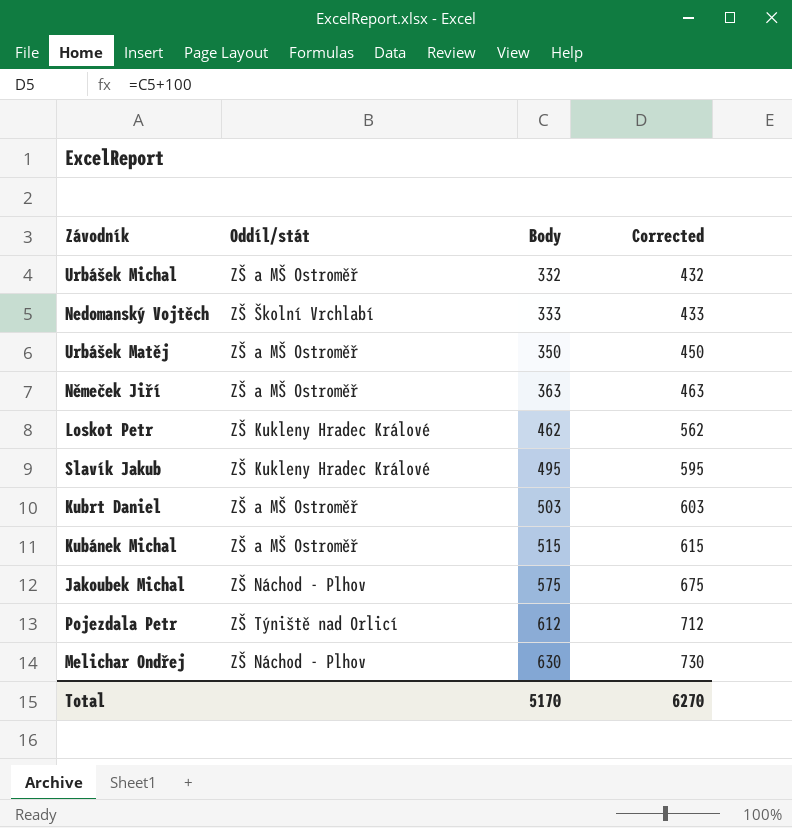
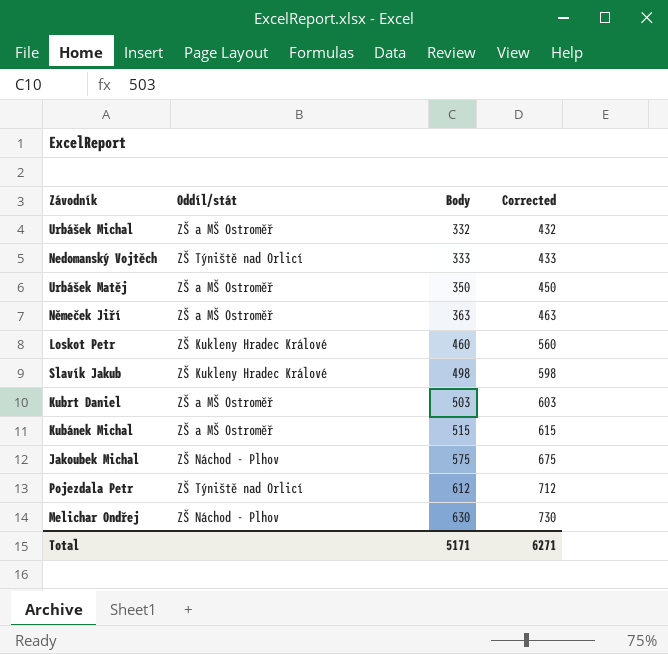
Nedomanský Vojtěch | Oddíl/stát: ZŠ Školní Vrchlabí -> ZŠ Týniště nad Orlicí
Loskot Petr | Body: 462 -> 460
Loskot Petr | Corrected: 562 -> 560
Slavík Jakub | Body: 495 -> 498
Slavík Jakub | Corrected: 595 -> 598
Total | Body: 5170 -> 5171
Total | Corrected: 6270 -> 6271

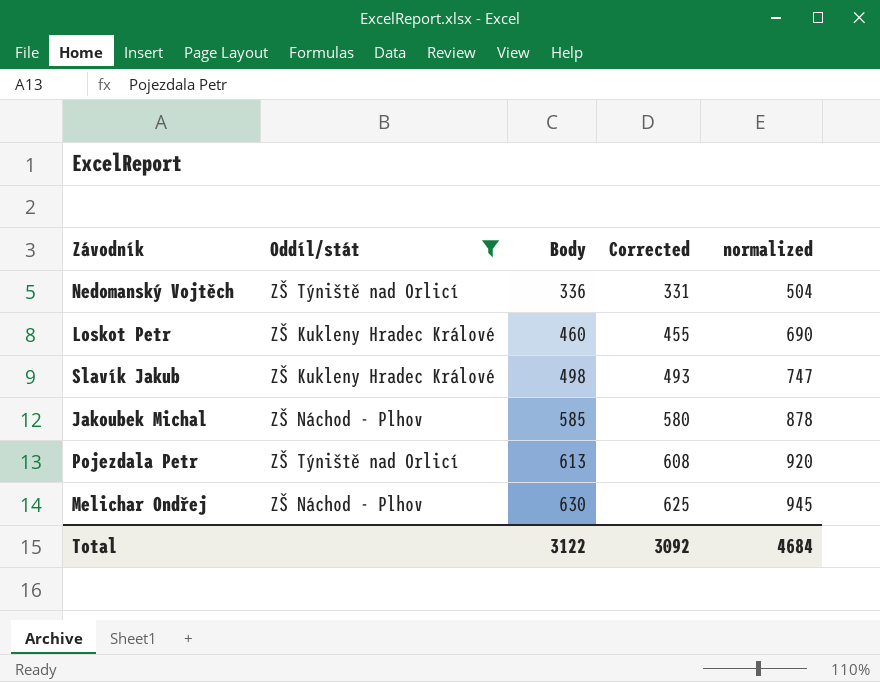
filter: none -> Oddíl/stát != ZŠ a MŠ Ostroměř
column Corrected | formula: [Body] + 100 -> [Body] - 5
column normalized | formula: none -> [Body] * 1.5
Nedomanský Vojtěch | Body: 333 -> 336
Jakoubek Michal | Body: 575 -> 585
Pojezdala Petr | Body: 612 -> 613
Total | Body: 5171 -> 3122
Total | Corrected: 6271 -> 3092

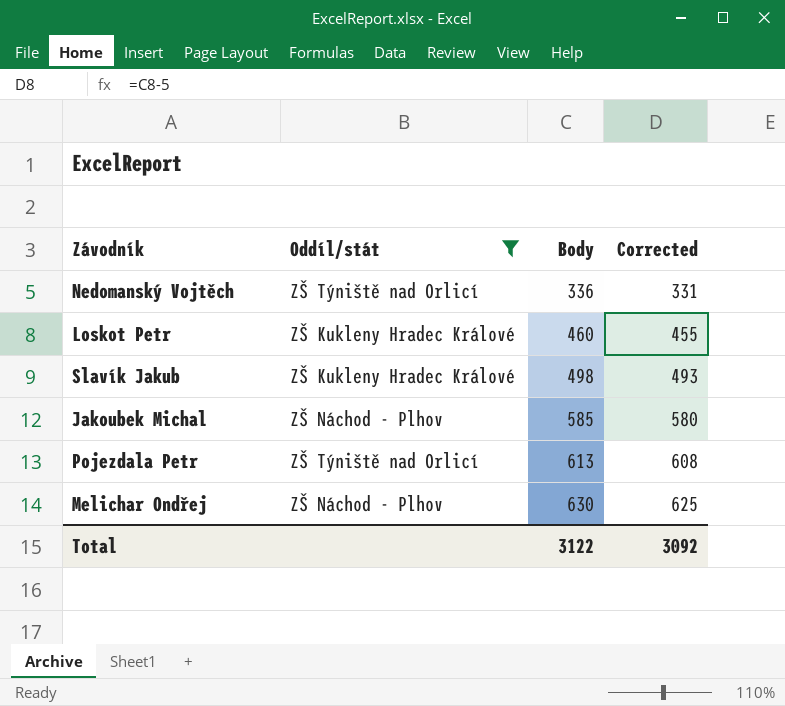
column normalized | formula: [Body] * 1.5 -> none

